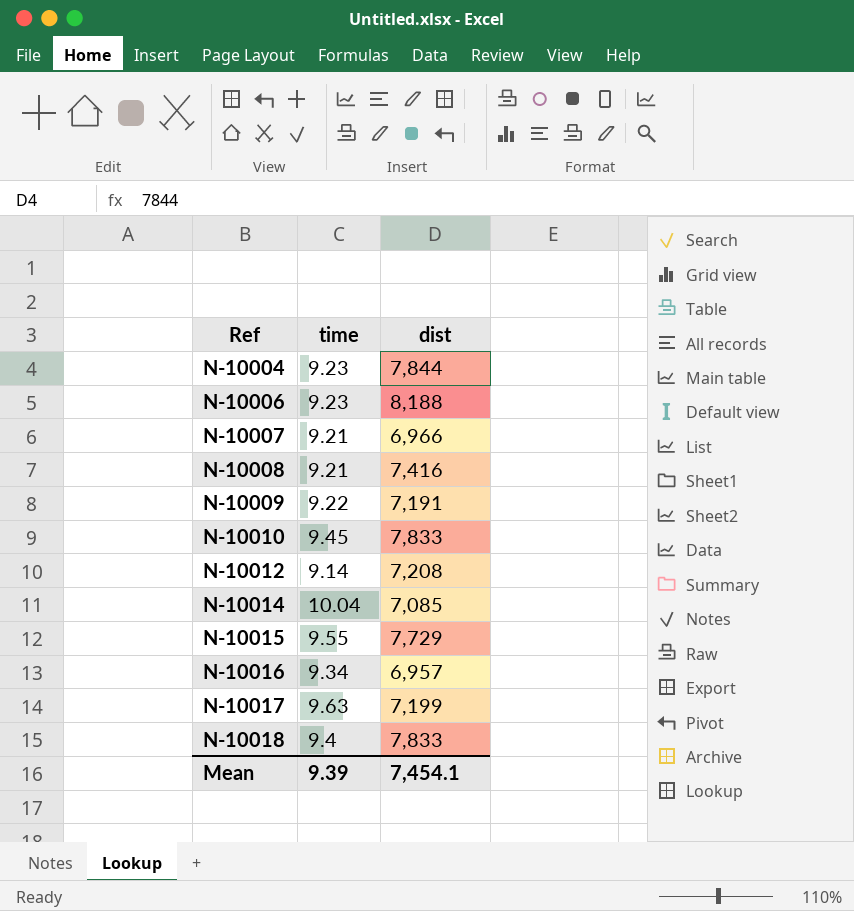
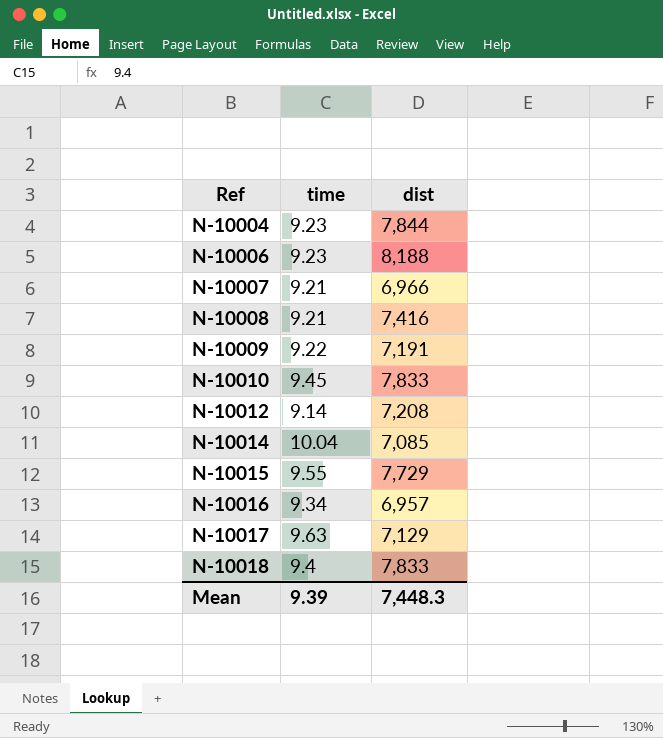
N-10017 | dist: 7,199 -> 7,129
Mean | dist: 7,454.1 -> 7,448.3

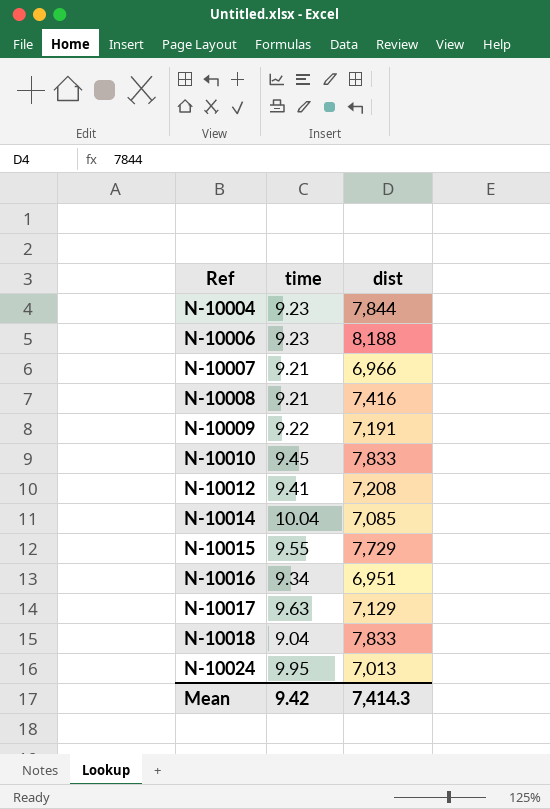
N-10012 | time: 9.14 -> 9.41
N-10016 | dist: 6,957 -> 6,951
N-10018 | time: 9.4 -> 9.04
row N-10024: none -> 9.95 | 7,013
Mean | time: 9.39 -> 9.42
Mean | dist: 7,448.3 -> 7,414.3

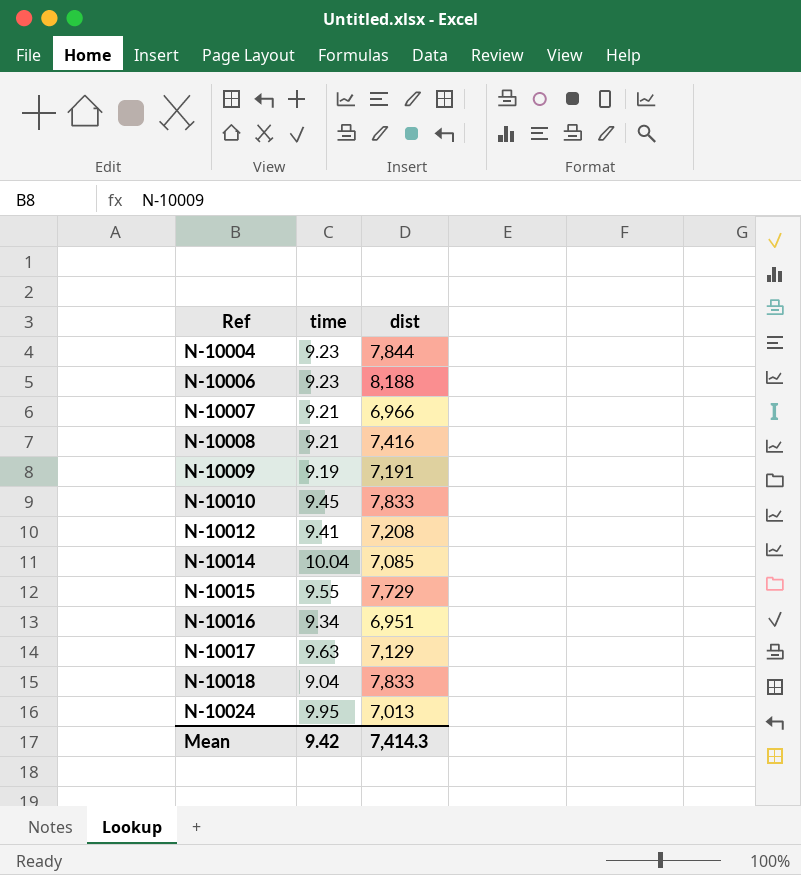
N-10009 | time: 9.22 -> 9.19

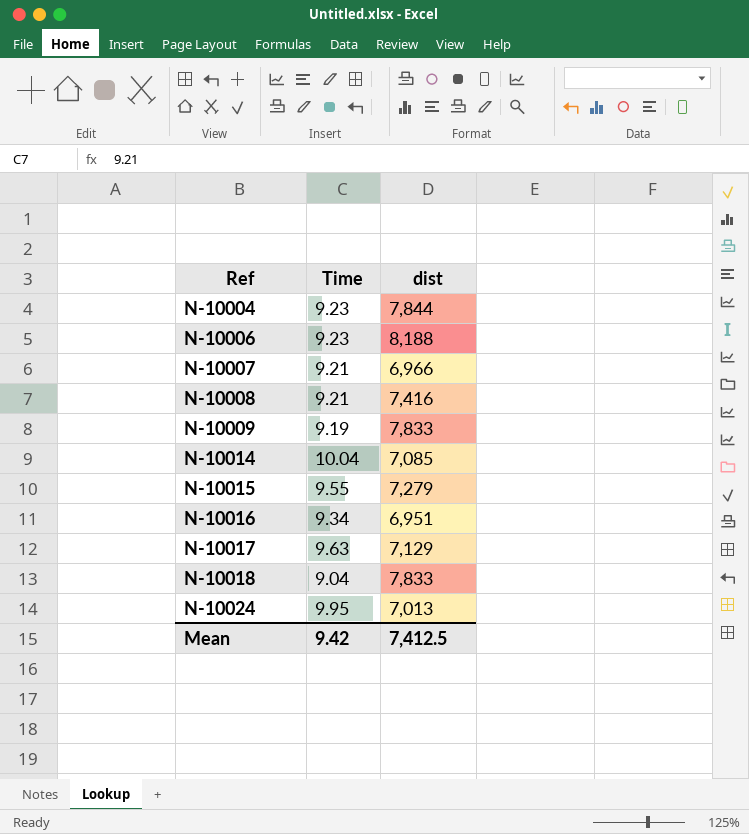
column name: time -> Time
row N-10010: 9.45 | 7,833 -> none
row N-10012: 9.41 | 7,208 -> none
N-10009 | dist: 7,191 -> 7,833
N-10015 | dist: 7,729 -> 7,279
Mean | dist: 7,414.3 -> 7,412.5

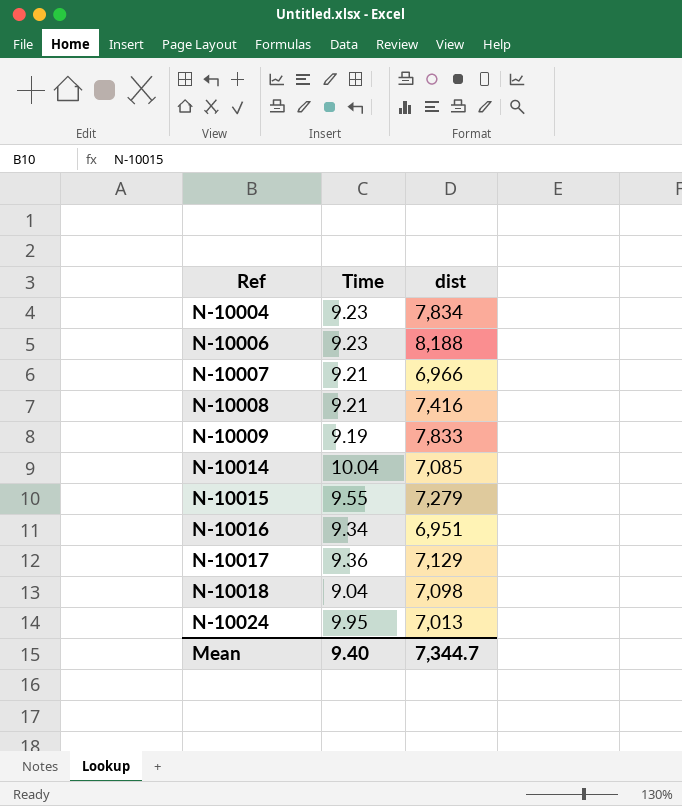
N-10004 | dist: 7,844 -> 7,834
N-10017 | Time: 9.63 -> 9.36
N-10018 | dist: 7,833 -> 7,098
Mean | Time: 9.42 -> 9.40
Mean | dist: 7,412.5 -> 7,344.7

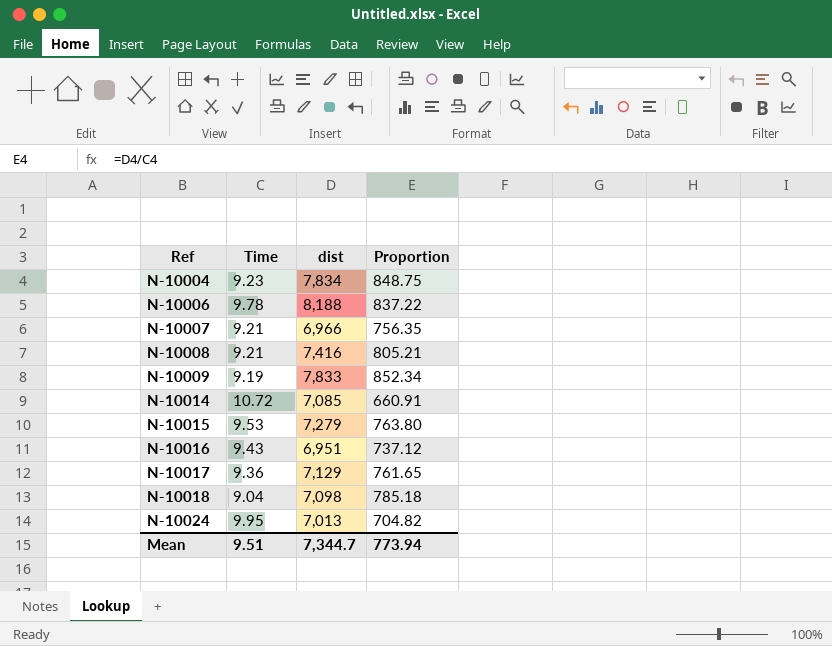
column Proportion | formula: none -> [dist] / [Time]
N-10006 | Time: 9.23 -> 9.78
N-10014 | Time: 10.04 -> 10.72
N-10015 | Time: 9.55 -> 9.53
N-10016 | Time: 9.34 -> 9.43
Mean | Time: 9.40 -> 9.51

